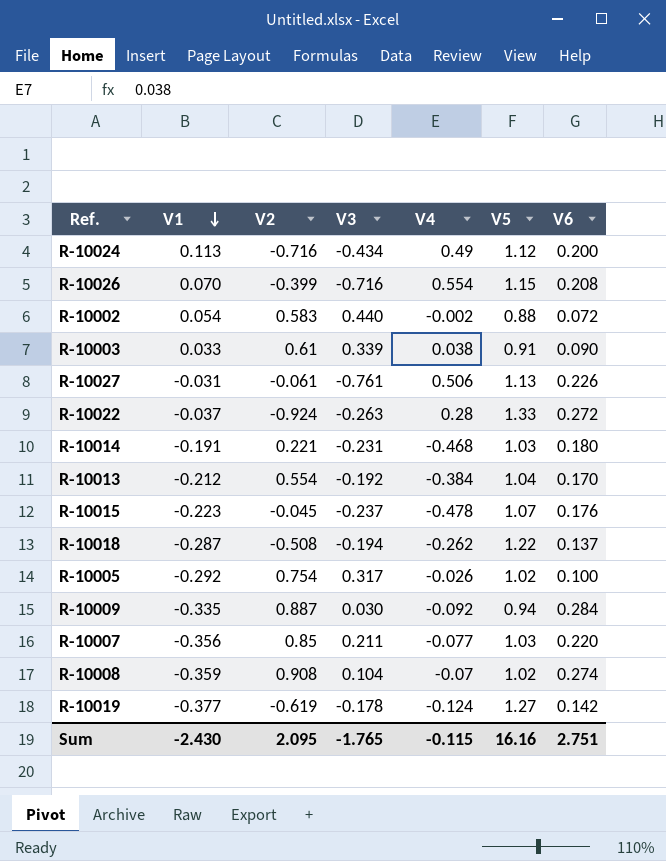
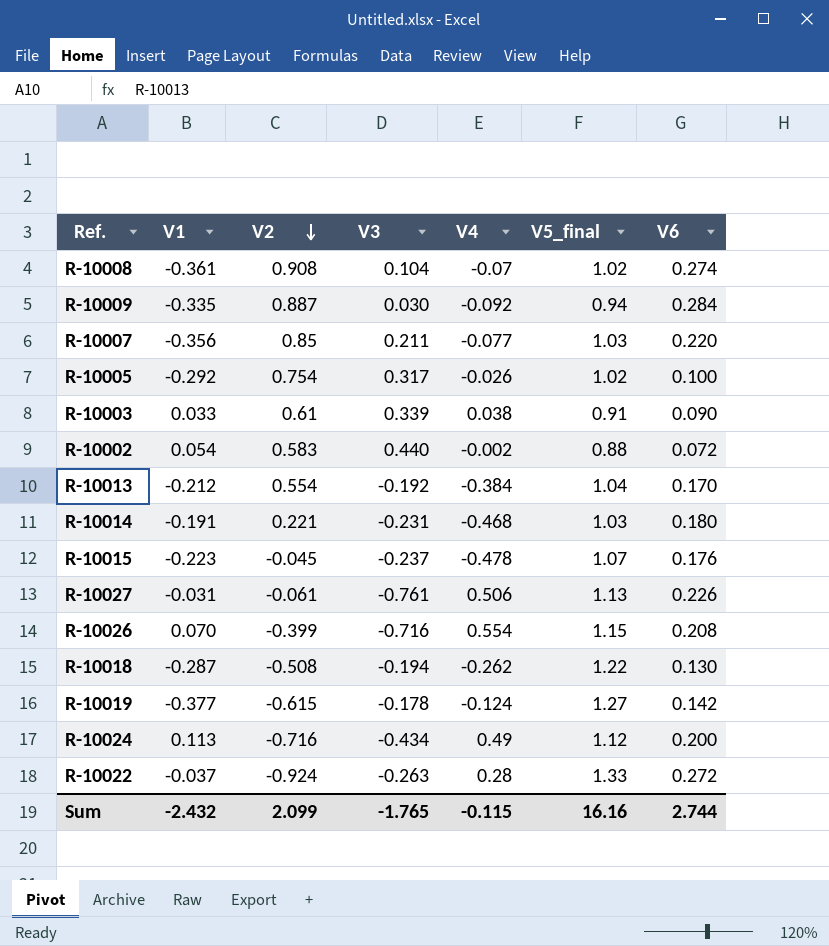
row order: V1 descending -> V2 descending
column name: V5 -> V5_final
R-10008 | V1: -0.359 -> -0.361
R-10018 | V6: 0.137 -> 0.130
R-10019 | V2: -0.619 -> -0.615
Sum | V1: -2.430 -> -2.432
Sum | V2: 2.095 -> 2.099
Sum | V6: 2.751 -> 2.744

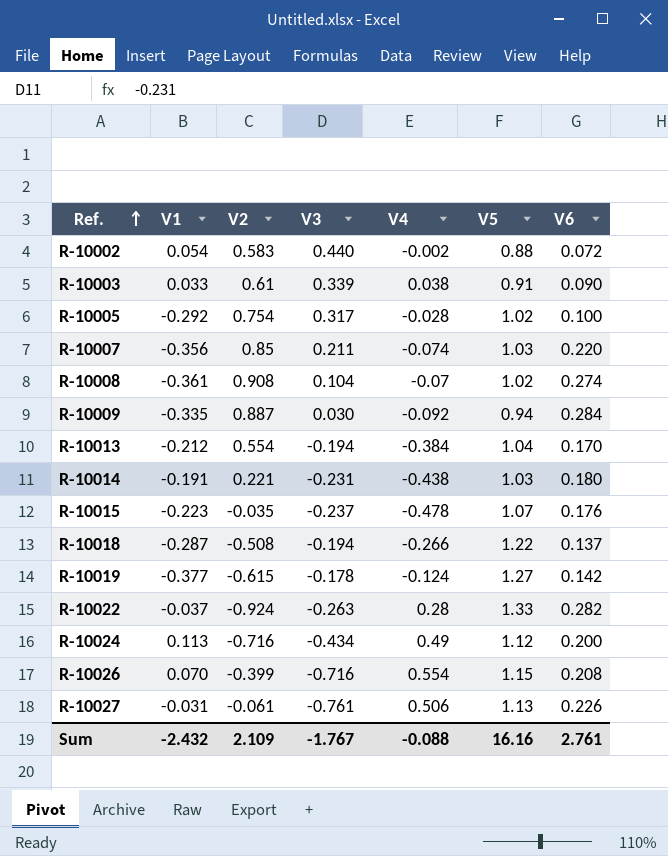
row order: V2 descending -> Ref. ascending
column name: V5_final -> V5
R-10005 | V4: -0.026 -> -0.028
R-10007 | V4: -0.077 -> -0.074
R-10013 | V3: -0.192 -> -0.194
R-10014 | V4: -0.468 -> -0.438
R-10015 | V2: -0.045 -> -0.035
R-10018 | V4: -0.262 -> -0.266
R-10018 | V6: 0.130 -> 0.137
R-10022 | V6: 0.272 -> 0.282
Sum | V2: 2.099 -> 2.109
Sum | V3: -1.765 -> -1.767
Sum | V4: -0.115 -> -0.088
Sum | V6: 2.744 -> 2.761

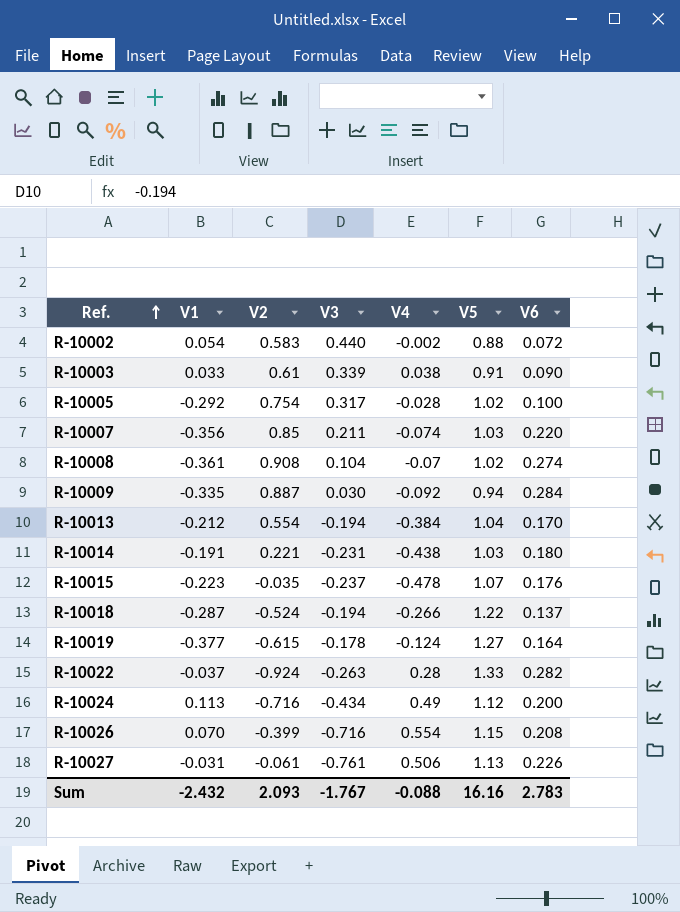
R-10018 | V2: -0.508 -> -0.524
R-10019 | V6: 0.142 -> 0.164
Sum | V2: 2.109 -> 2.093
Sum | V6: 2.761 -> 2.783

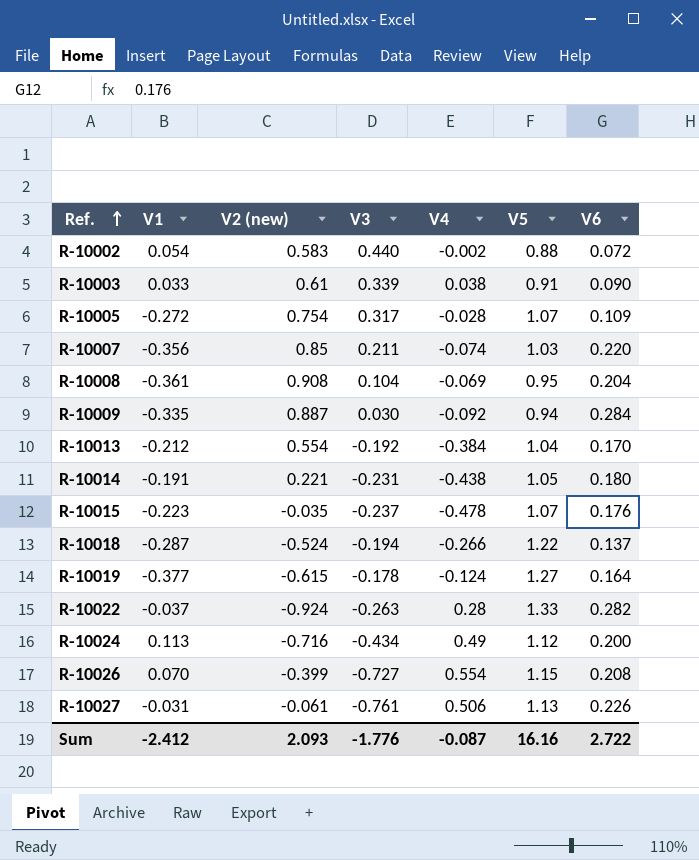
column name: V2 -> V2 (new)
R-10005 | V1: -0.292 -> -0.272
R-10005 | V5: 1.02 -> 1.07
R-10005 | V6: 0.100 -> 0.109
R-10008 | V4: -0.07 -> -0.069
R-10008 | V5: 1.02 -> 0.95
R-10008 | V6: 0.274 -> 0.204
R-10013 | V3: -0.194 -> -0.192
R-10014 | V5: 1.03 -> 1.05
R-10026 | V3: -0.716 -> -0.727
Sum | V1: -2.432 -> -2.412
Sum | V3: -1.767 -> -1.776
Sum | V4: -0.088 -> -0.087
Sum | V6: 2.783 -> 2.722

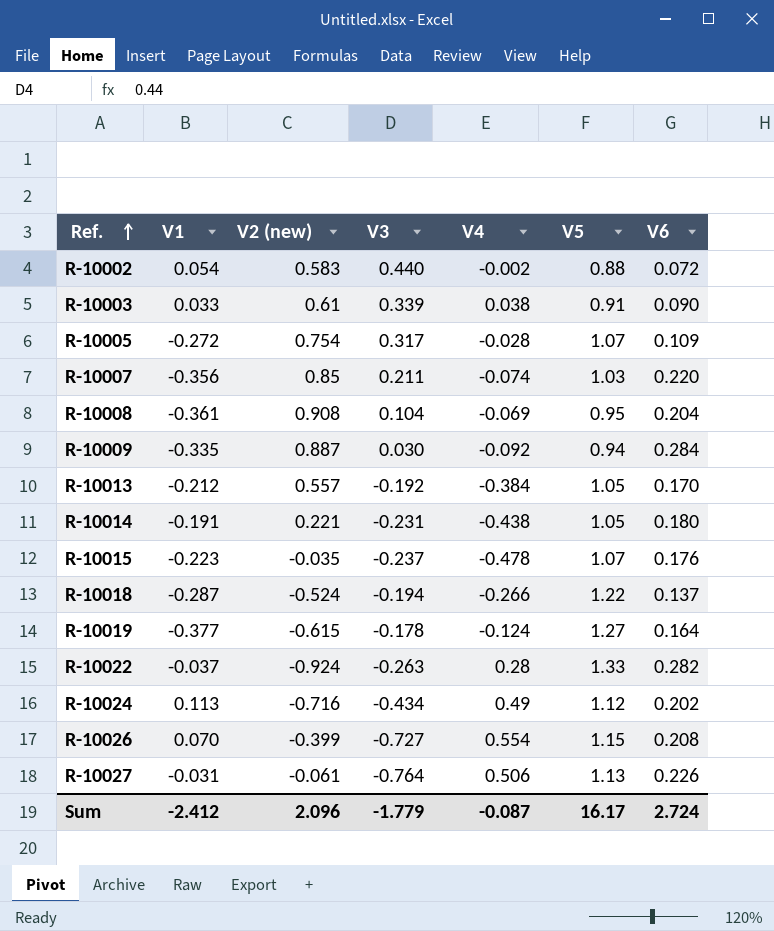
R-10013 | V2 (new): 0.554 -> 0.557
R-10013 | V5: 1.04 -> 1.05
R-10024 | V6: 0.200 -> 0.202
R-10027 | V3: -0.761 -> -0.764
Sum | V2 (new): 2.093 -> 2.096
Sum | V3: -1.776 -> -1.779
Sum | V5: 16.16 -> 16.17
Sum | V6: 2.722 -> 2.724

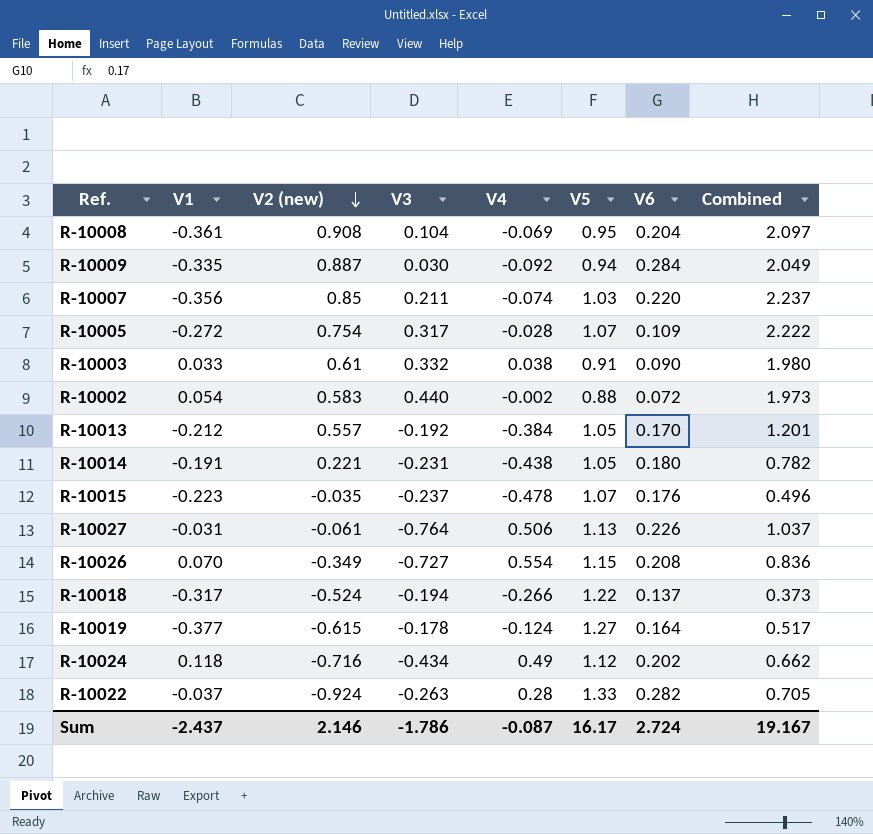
row order: Ref. ascending -> V2 (new) descending
column Combined | formula: none -> [V2 (new)] + [V3] + [V4] + [V5] + [V6]
R-10003 | V3: 0.339 -> 0.332
R-10026 | V2 (new): -0.399 -> -0.349
R-10018 | V1: -0.287 -> -0.317
R-10024 | V1: 0.113 -> 0.118
Sum | V1: -2.412 -> -2.437
Sum | V2 (new): 2.096 -> 2.146
Sum | V3: -1.779 -> -1.786

